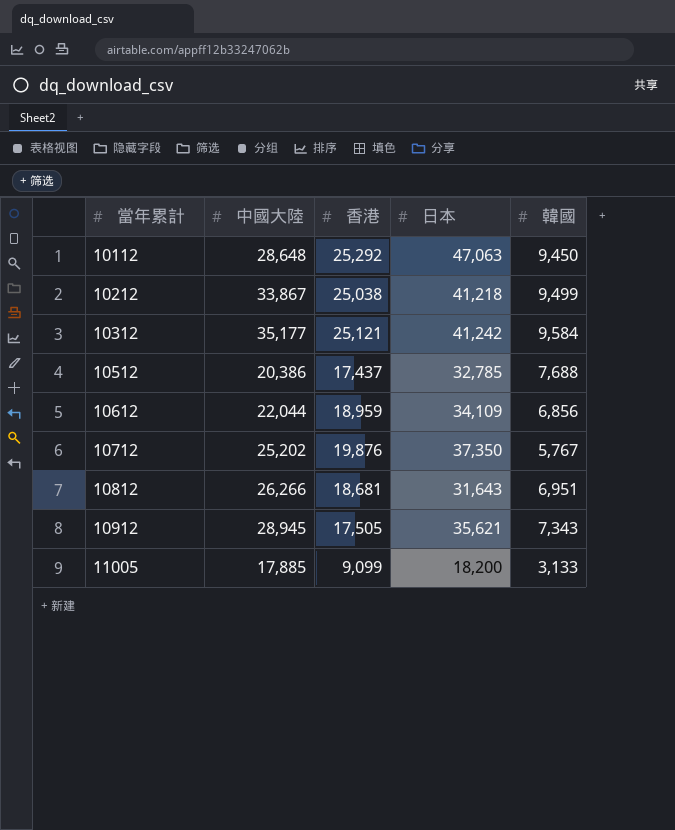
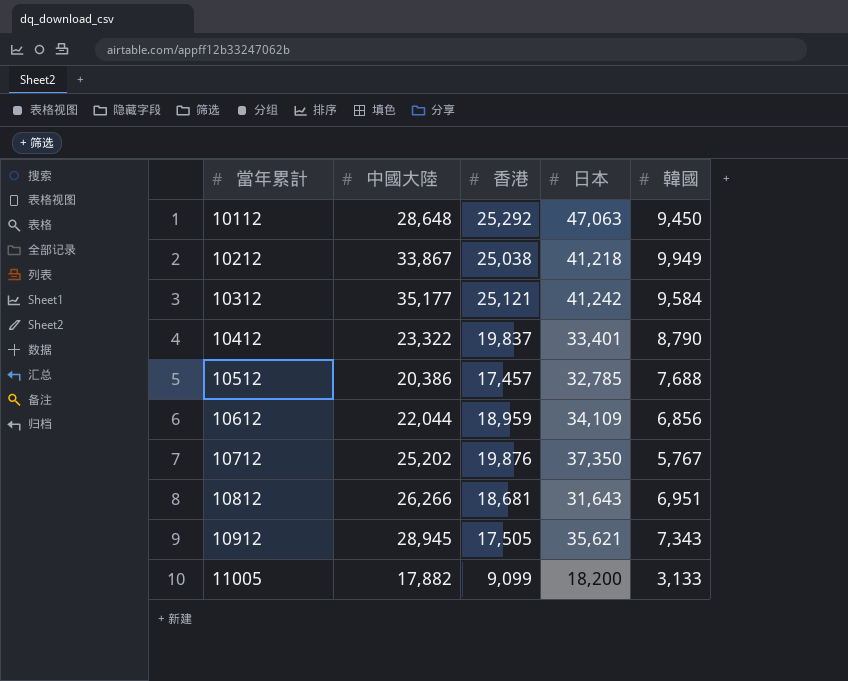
10212 | 韓國: 9,499 -> 9,949
row 10412: none -> 23,322 | 19,837 | 33,401 | 8,790
10512 | 香港: 17,437 -> 17,457
11005 | 中國大陸: 17,885 -> 17,882

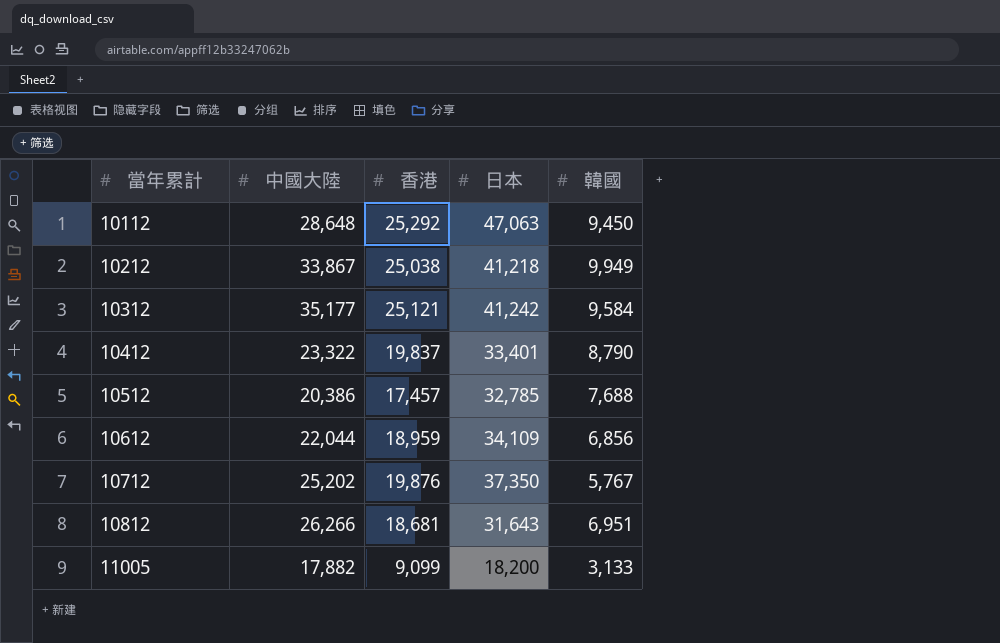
row 10912: 28,945 | 17,505 | 35,621 | 7,343 -> none

